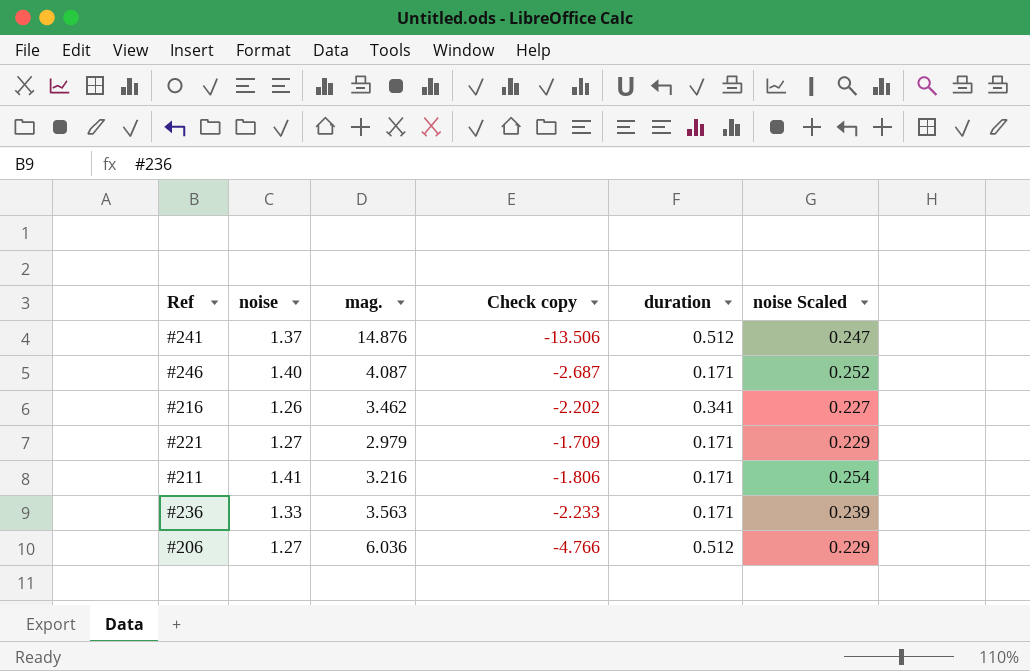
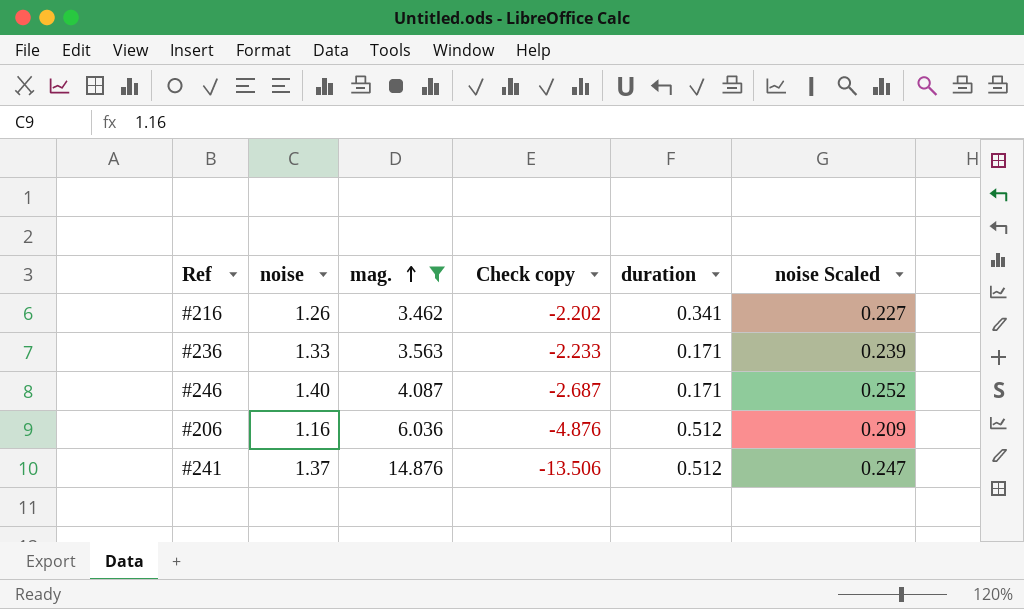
filter: none -> mag. >= 3.462
row order: none -> mag. ascending
#206 | noise: 1.27 -> 1.16
#206 | Check copy: -4.766 -> -4.876
#206 | noise Scaled: 0.229 -> 0.209

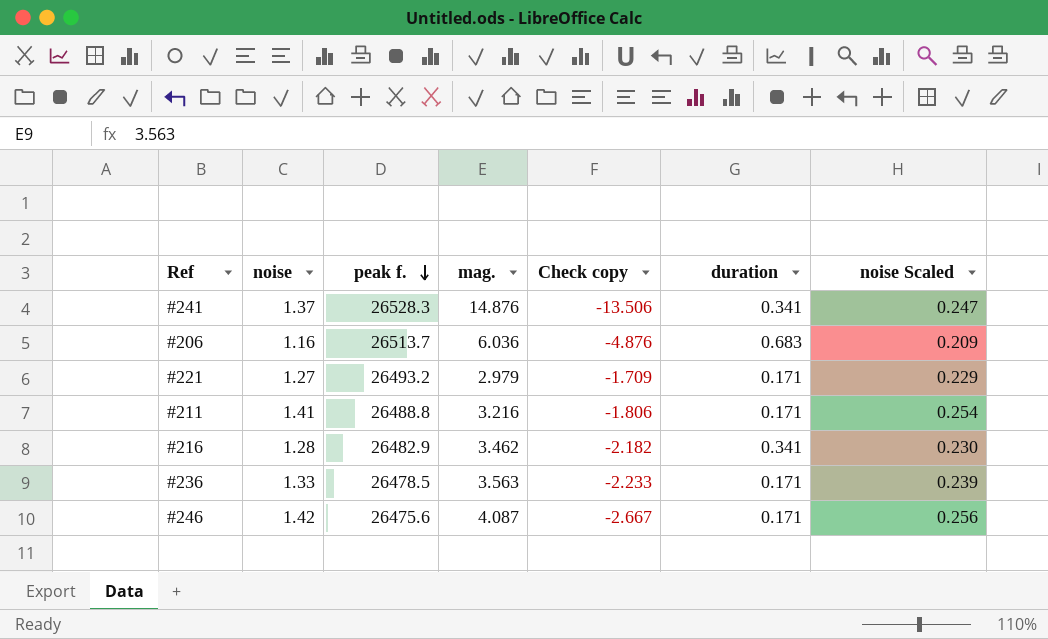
filter: mag. >= 3.462 -> none
row order: mag. ascending -> peak f. descending
column peak f. | position: none -> 3
#241 | duration: 0.512 -> 0.341
#206 | duration: 0.512 -> 0.683
#216 | noise: 1.26 -> 1.28
#216 | Check copy: -2.202 -> -2.182
#216 | noise Scaled: 0.227 -> 0.230
#246 | noise: 1.40 -> 1.42
#246 | Check copy: -2.687 -> -2.667
#246 | noise Scaled: 0.252 -> 0.256

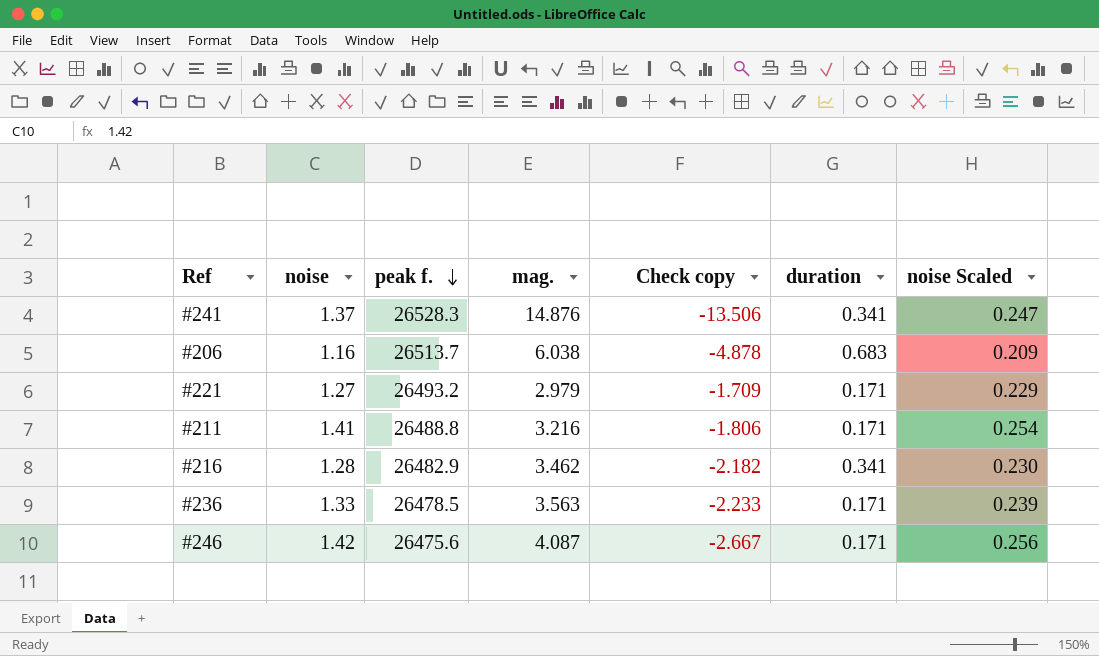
#206 | mag.: 6.036 -> 6.038
#206 | Check copy: -4.876 -> -4.878

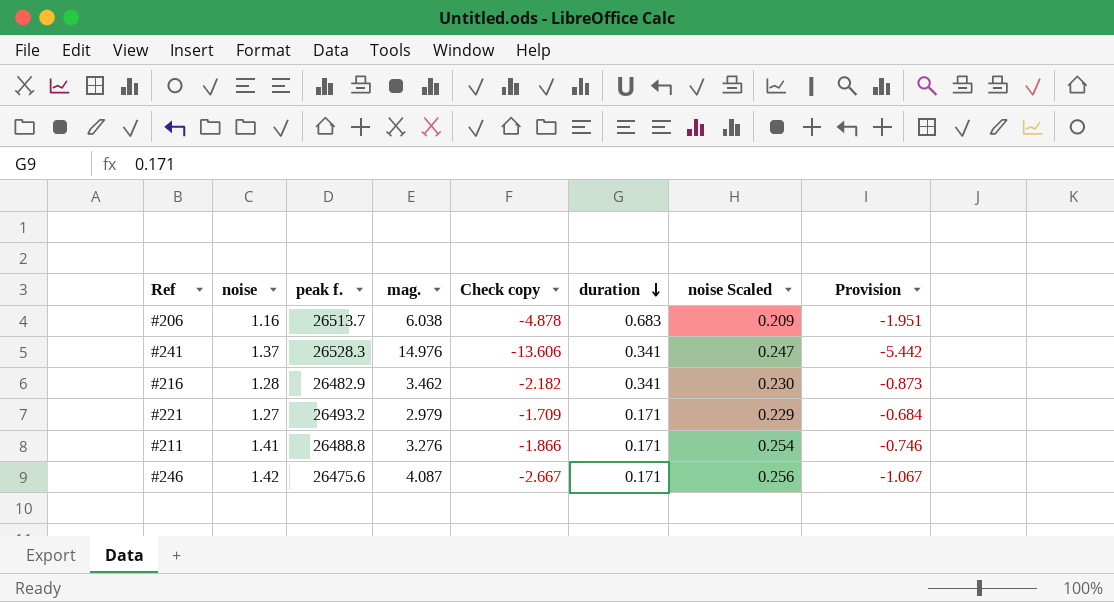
row order: peak f. descending -> duration descending
column Provision | formula: none -> [Check copy] * 0.4
row #236: 1.33 | 26478.5 | 3.563 | -2.233 | 0.171 | 0.239 -> none
#241 | mag.: 14.876 -> 14.976
#241 | Check copy: -13.506 -> -13.606
#211 | mag.: 3.216 -> 3.276
#211 | Check copy: -1.806 -> -1.866

